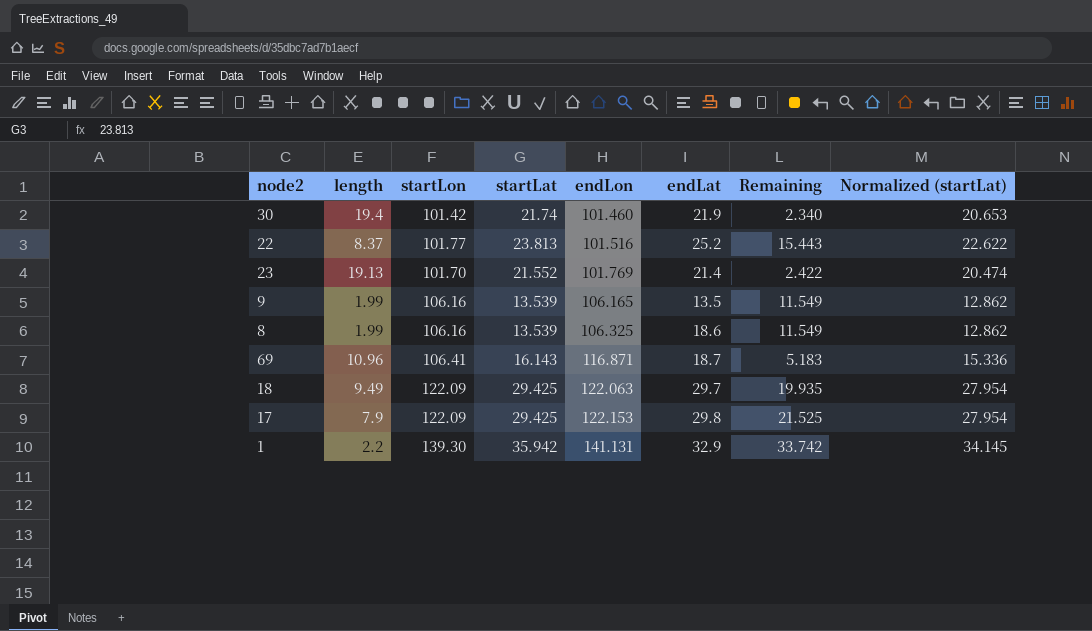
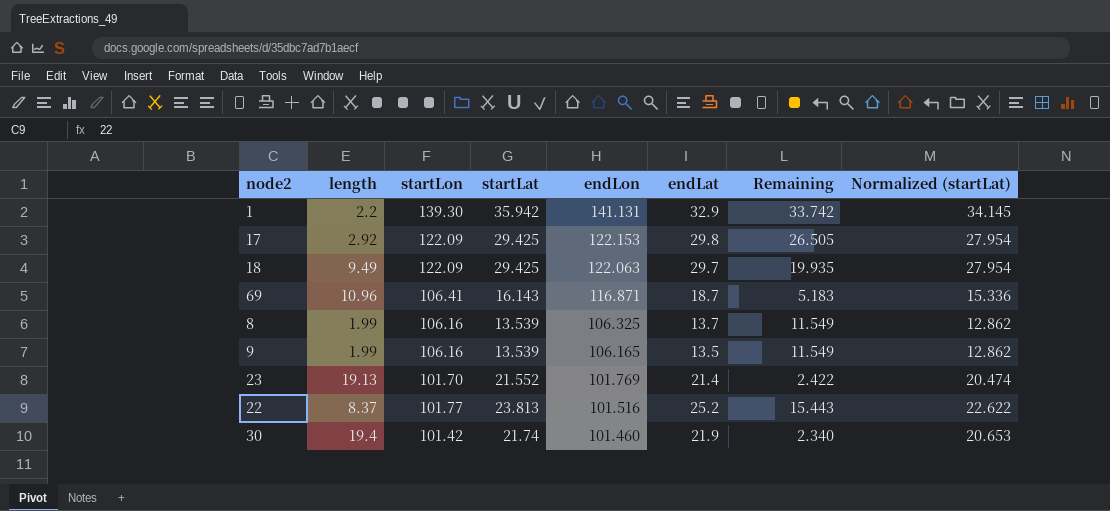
row order: endLon ascending -> endLon descending
17 | length: 7.9 -> 2.92
17 | Remaining: 21.525 -> 26.505
8 | endLat: 18.6 -> 13.7

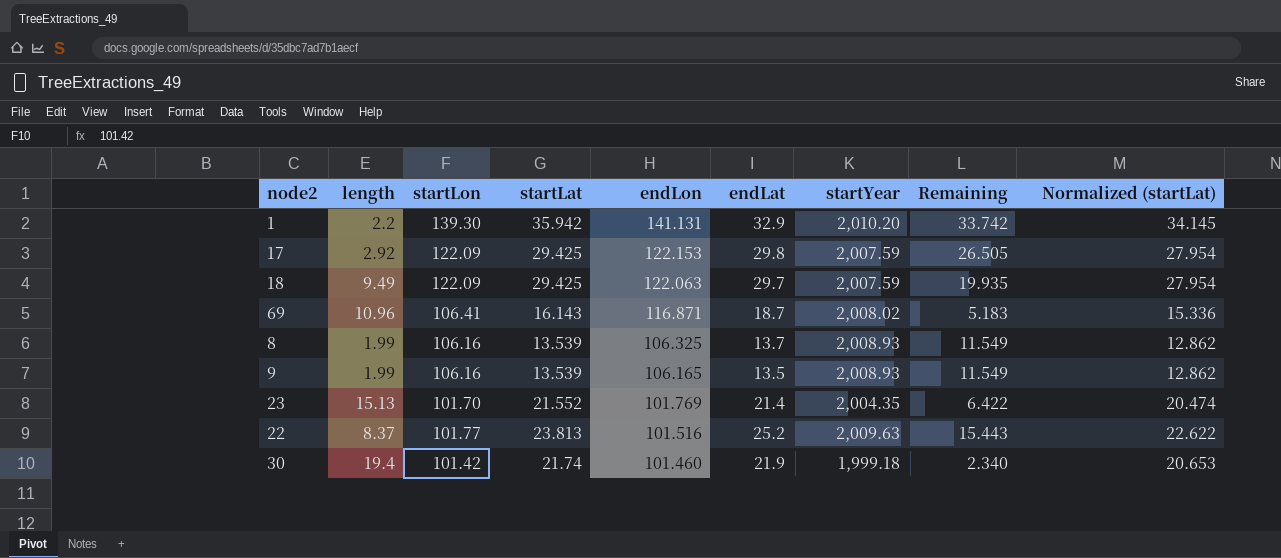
column startYear | position: none -> 7
23 | length: 19.13 -> 15.13
23 | Remaining: 2.422 -> 6.422

